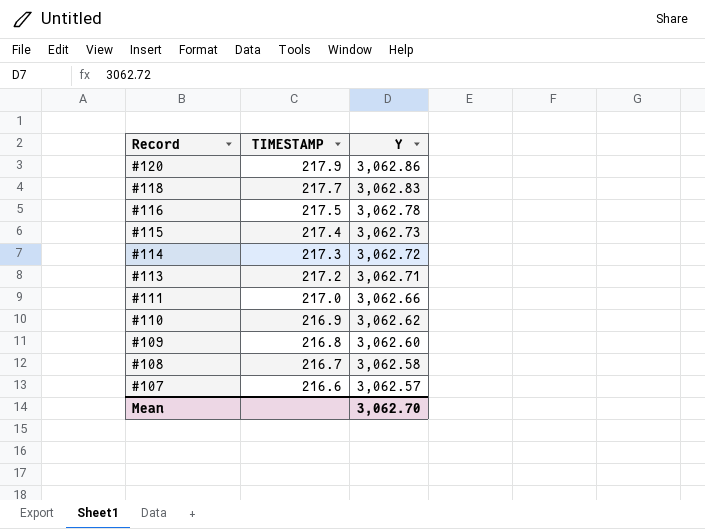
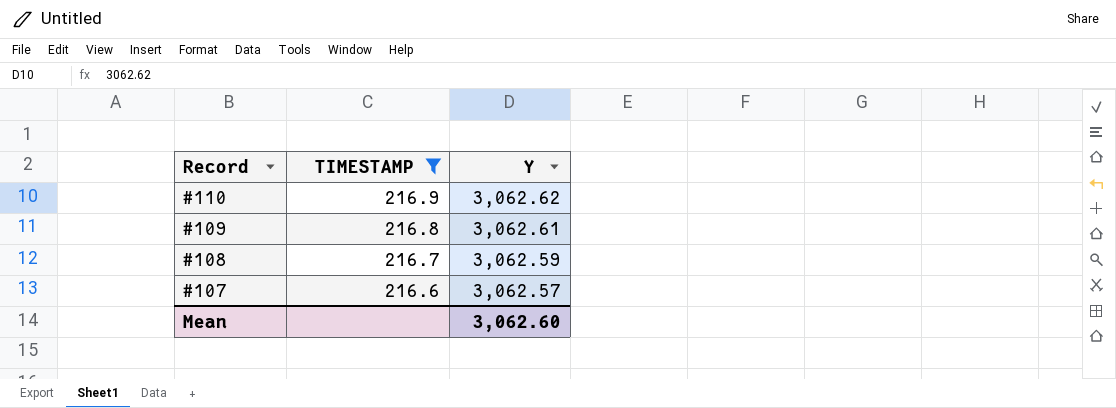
filter: none -> TIMESTAMP <= 216.9
#109 | Y: 3,062.60 -> 3,062.61
#108 | Y: 3,062.58 -> 3,062.59
Mean | Y: 3,062.70 -> 3,062.60

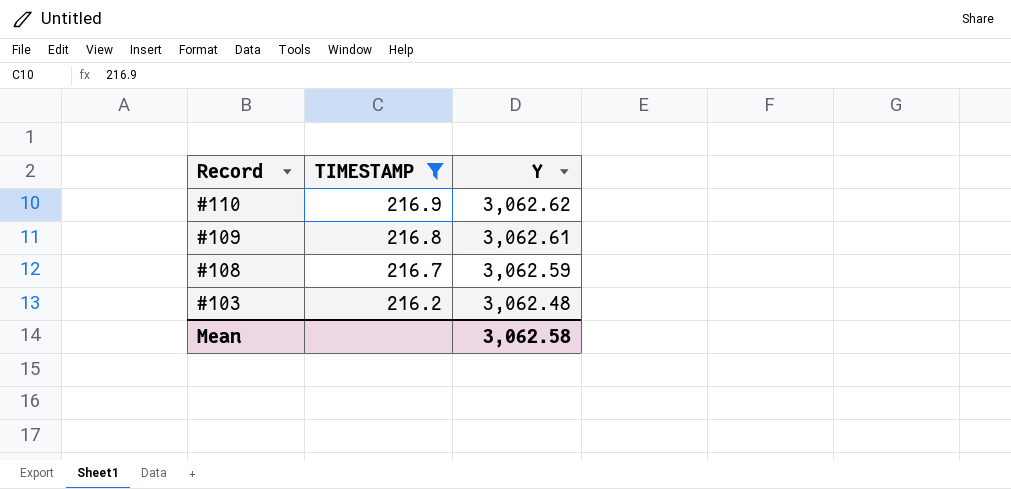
row #107: 216.6 | 3,062.57 -> none
row #103: none -> 216.2 | 3,062.48
Mean | Y: 3,062.60 -> 3,062.58

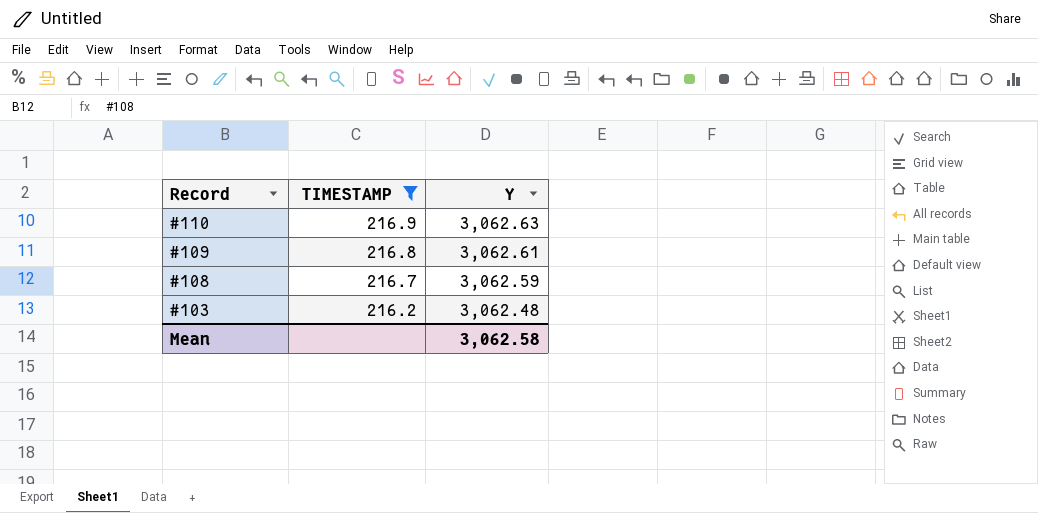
#110 | Y: 3,062.62 -> 3,062.63

